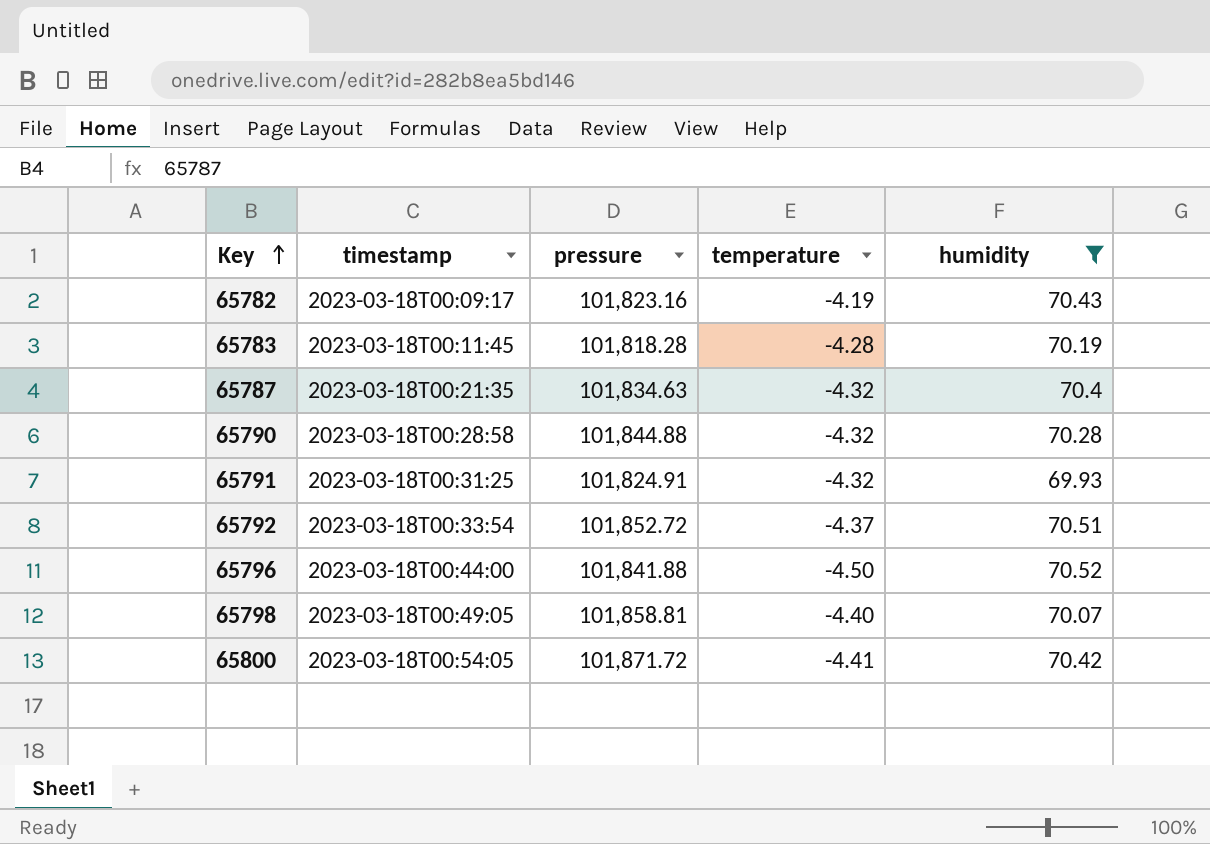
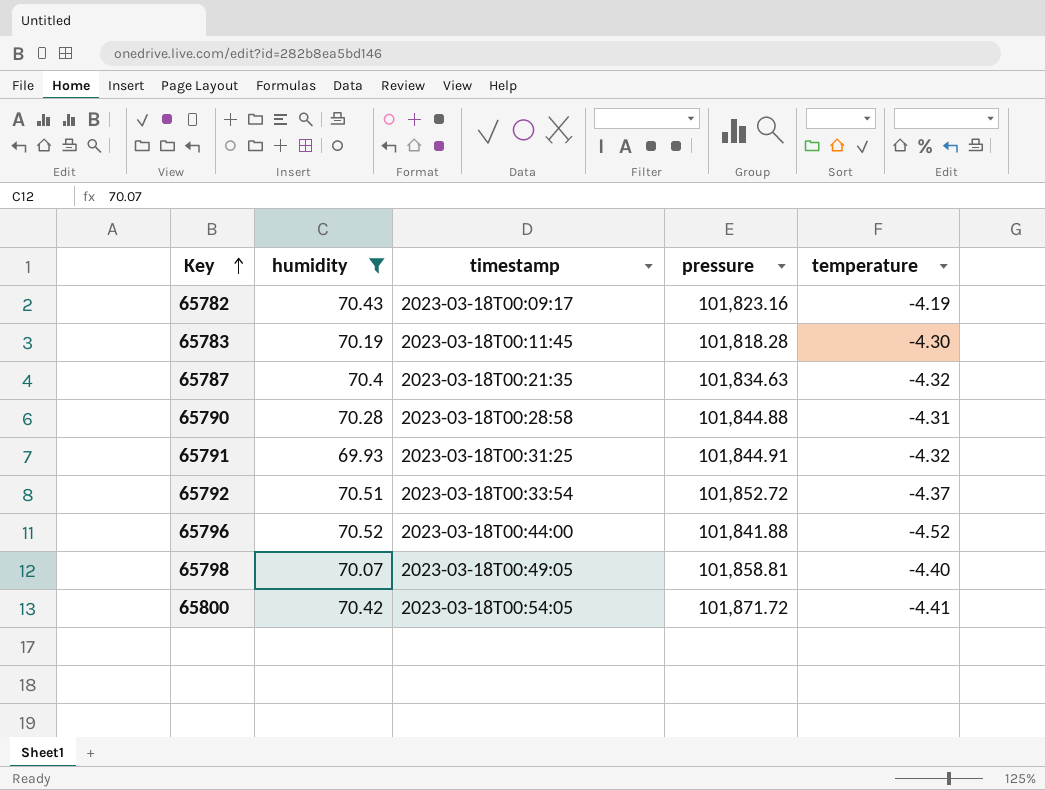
column humidity | position: 5 -> 2
65783 | temperature: -4.28 -> -4.30
65790 | temperature: -4.32 -> -4.31
65791 | pressure: 101,824.91 -> 101,844.91
65796 | temperature: -4.50 -> -4.52

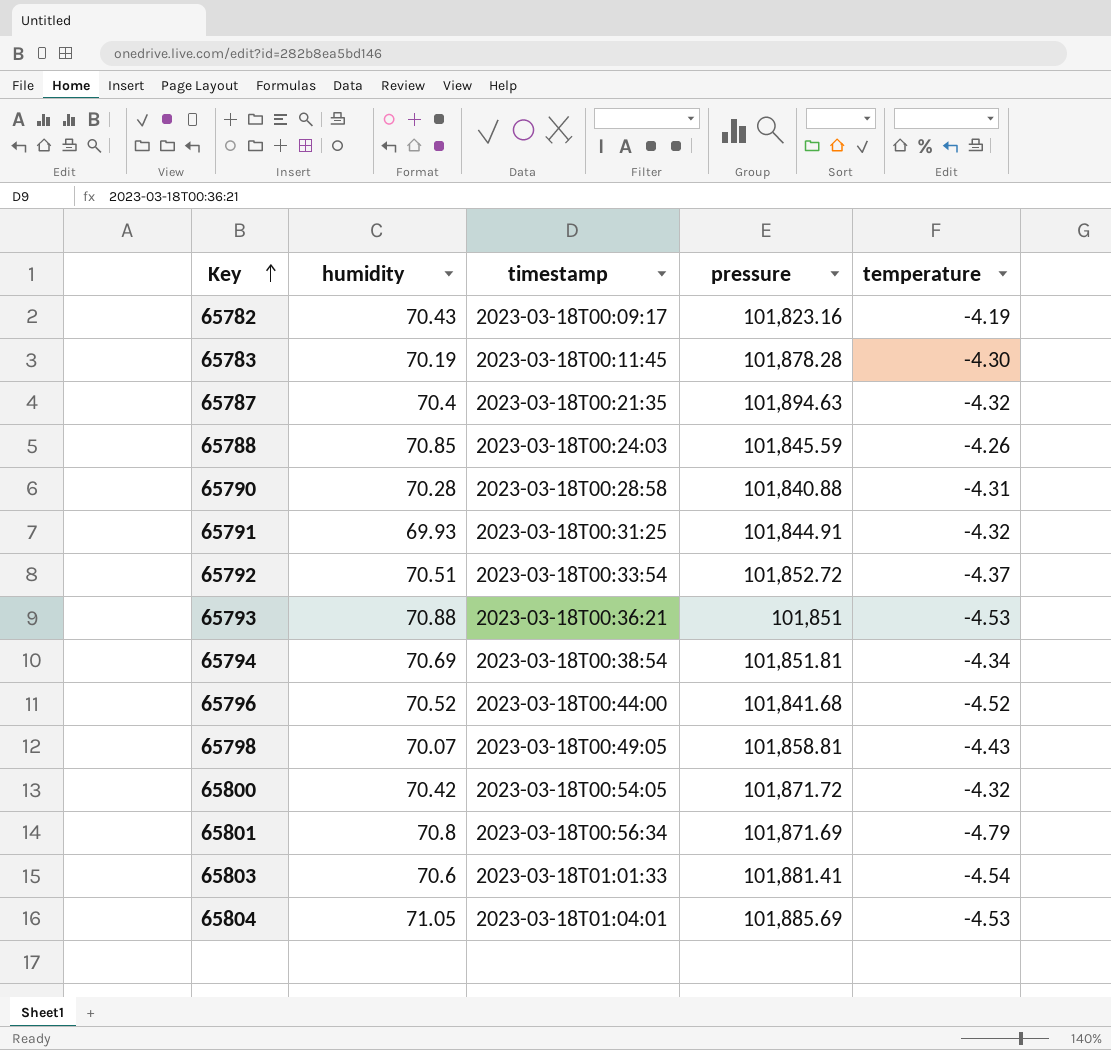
filter: humidity <= 70.52 -> none
65783 | pressure: 101,818.28 -> 101,878.28
65787 | pressure: 101,834.63 -> 101,894.63
65790 | pressure: 101,844.88 -> 101,840.88
65796 | pressure: 101,841.88 -> 101,841.68
65798 | temperature: -4.40 -> -4.43
65800 | temperature: -4.41 -> -4.32

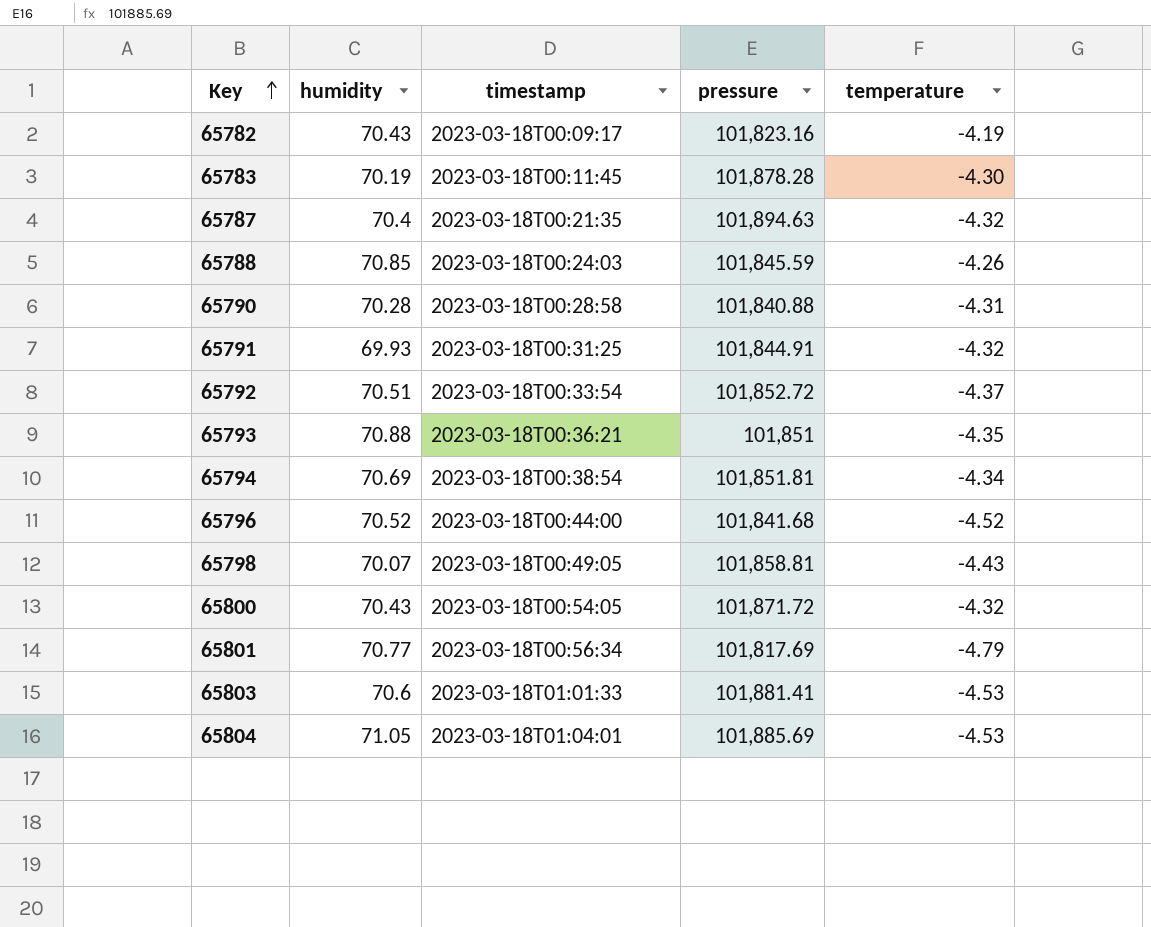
65793 | temperature: -4.53 -> -4.35
65800 | humidity: 70.42 -> 70.43
65801 | humidity: 70.8 -> 70.77
65801 | pressure: 101,871.69 -> 101,817.69
65803 | temperature: -4.54 -> -4.53

